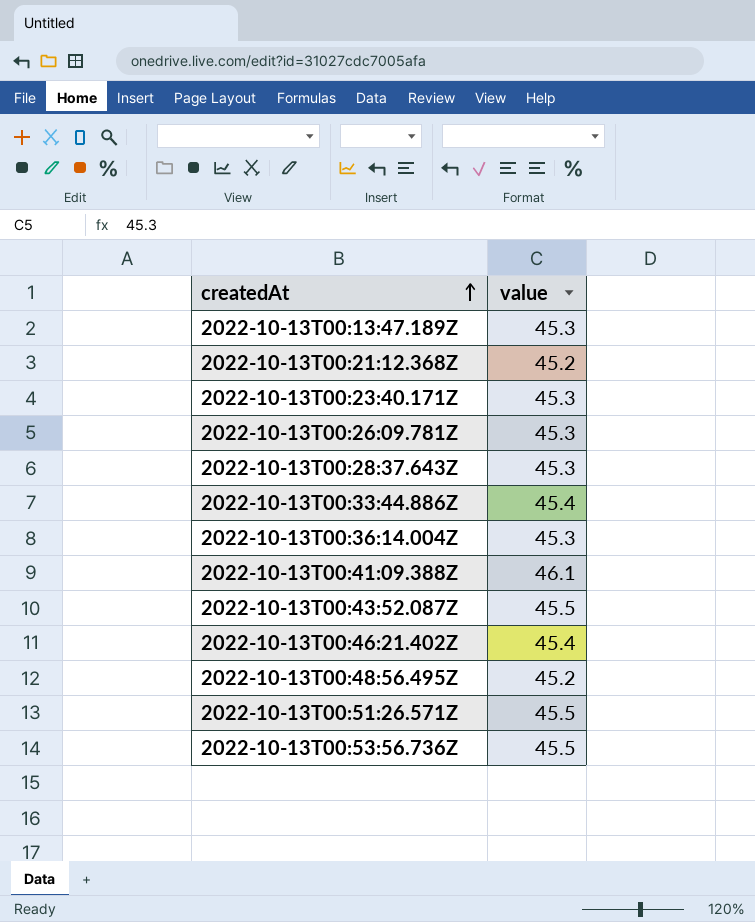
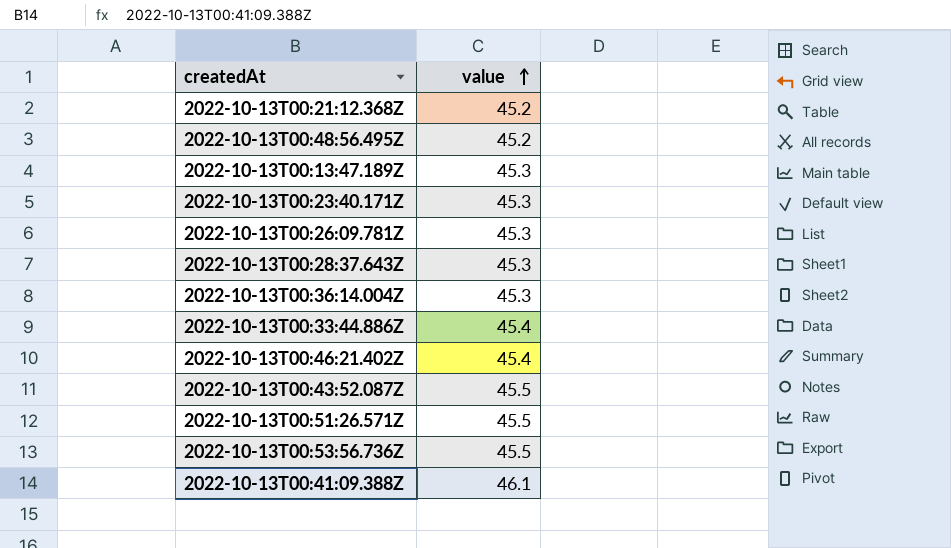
row order: createdAt ascending -> value ascending

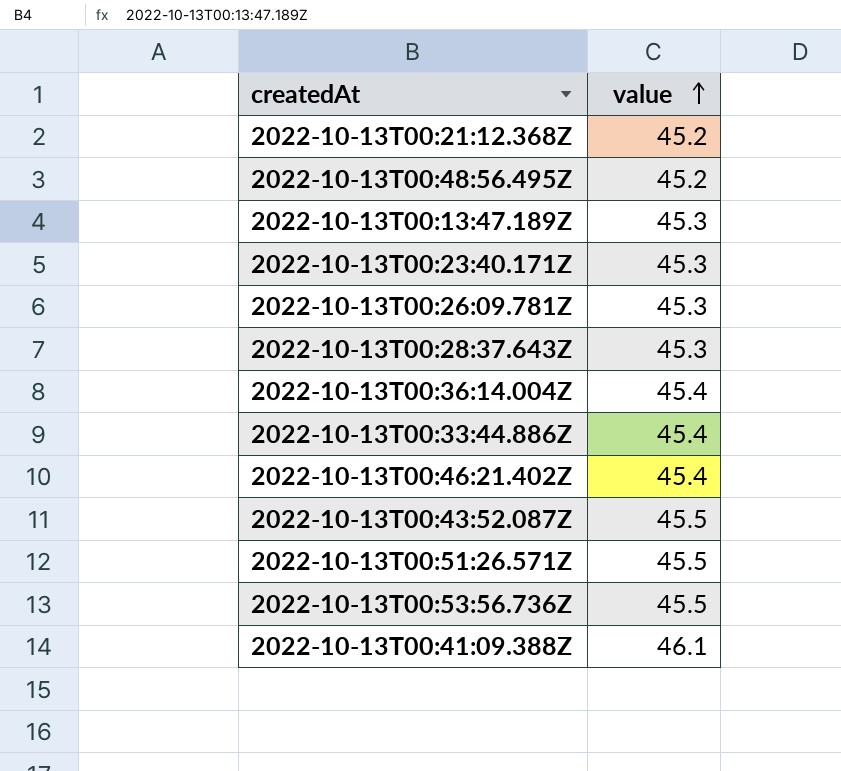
2022-10-13T00:36:14.004Z | value: 45.3 -> 45.4

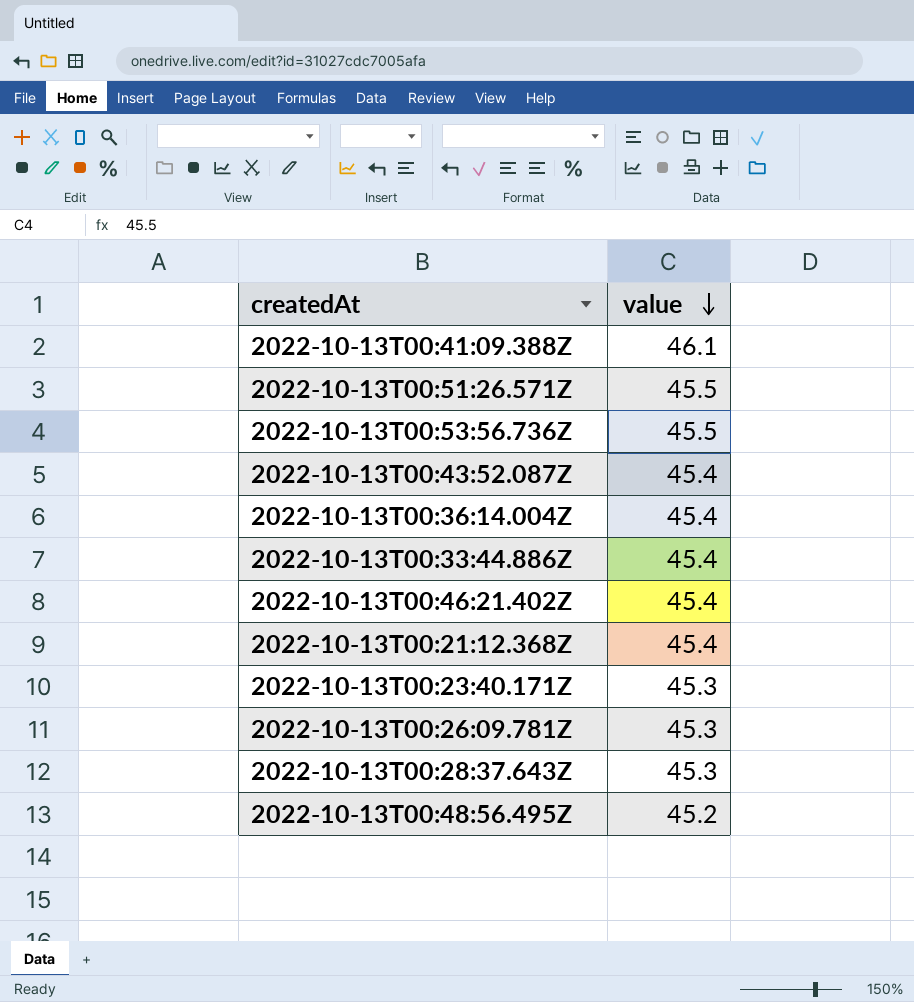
row order: value ascending -> value descending
row 2022-10-13T00:13:47.189Z: 45.3 -> none
2022-10-13T00:43:52.087Z | value: 45.5 -> 45.4
2022-10-13T00:21:12.368Z | value: 45.2 -> 45.4

